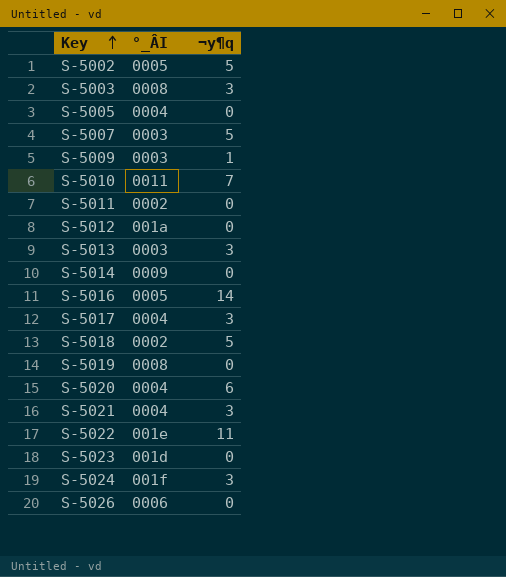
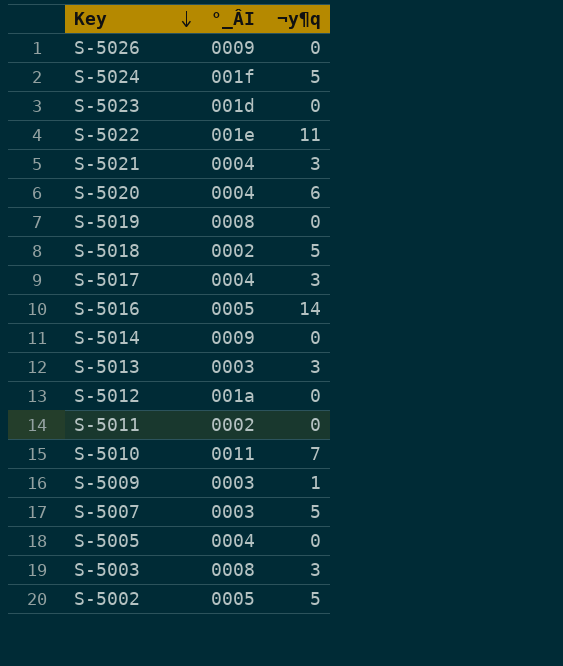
row order: Key ascending -> Key descending
S-5026 | °_ÂI: 0006 -> 0009
S-5024 | ¬y¶q: 3 -> 5

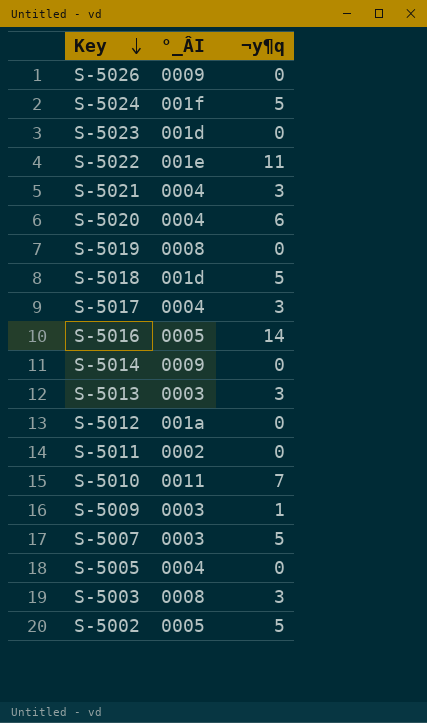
S-5018 | °_ÂI: 0002 -> 001d

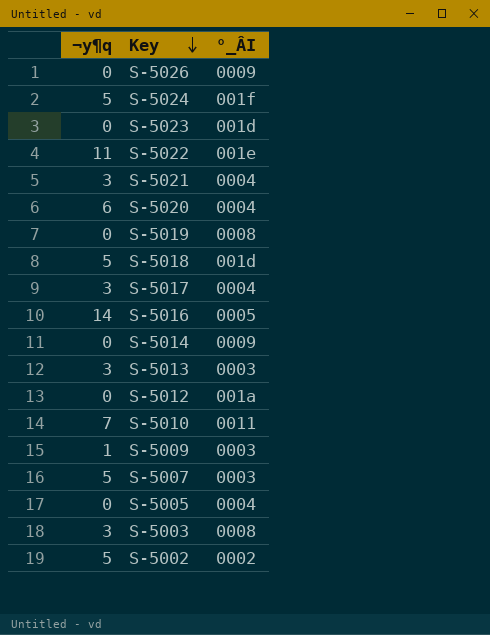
column ¬y¶q | position: 3 -> 1
row S-5011: 0002 | 0 -> none
S-5002 | °_ÂI: 0005 -> 0002

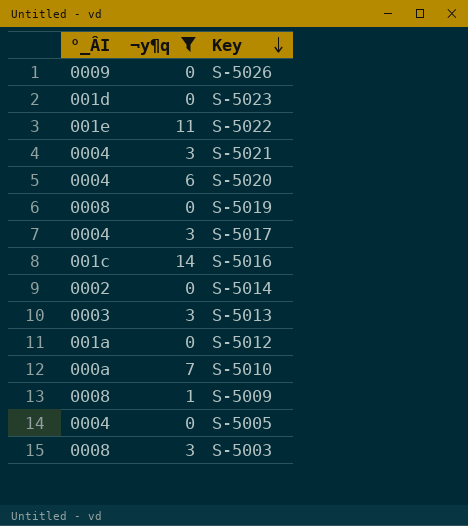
filter: none -> ¬y¶q != 5
column °_ÂI | position: 3 -> 1
S-5016 | °_ÂI: 0005 -> 001c
S-5014 | °_ÂI: 0009 -> 0002
S-5010 | °_ÂI: 0011 -> 000a
S-5009 | °_ÂI: 0003 -> 0008

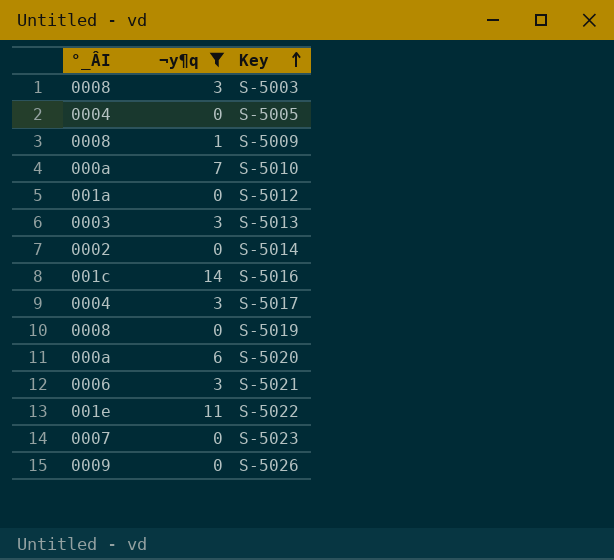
row order: Key descending -> Key ascending
S-5020 | °_ÂI: 0004 -> 000a
S-5021 | °_ÂI: 0004 -> 0006
S-5023 | °_ÂI: 001d -> 0007

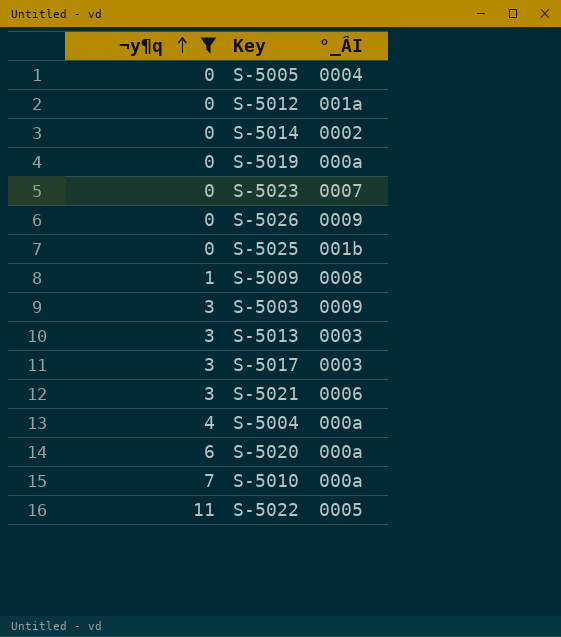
row order: Key ascending -> ¬y¶q ascending
column °_ÂI | position: 1 -> 3
row S-5016: 001c | 14 -> none
S-5019 | °_ÂI: 0008 -> 000a
row S-5025: none -> 0 | 001b
S-5003 | °_ÂI: 0008 -> 0009
S-5017 | °_ÂI: 0004 -> 0003
row S-5004: none -> 4 | 000a
S-5022 | °_ÂI: 001e -> 0005

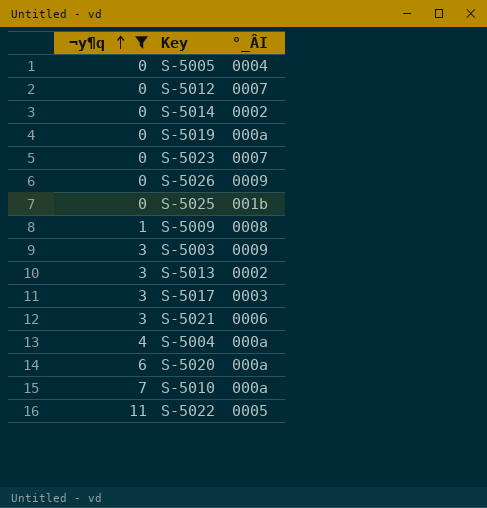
S-5012 | °_ÂI: 001a -> 0007
S-5013 | °_ÂI: 0003 -> 0002

